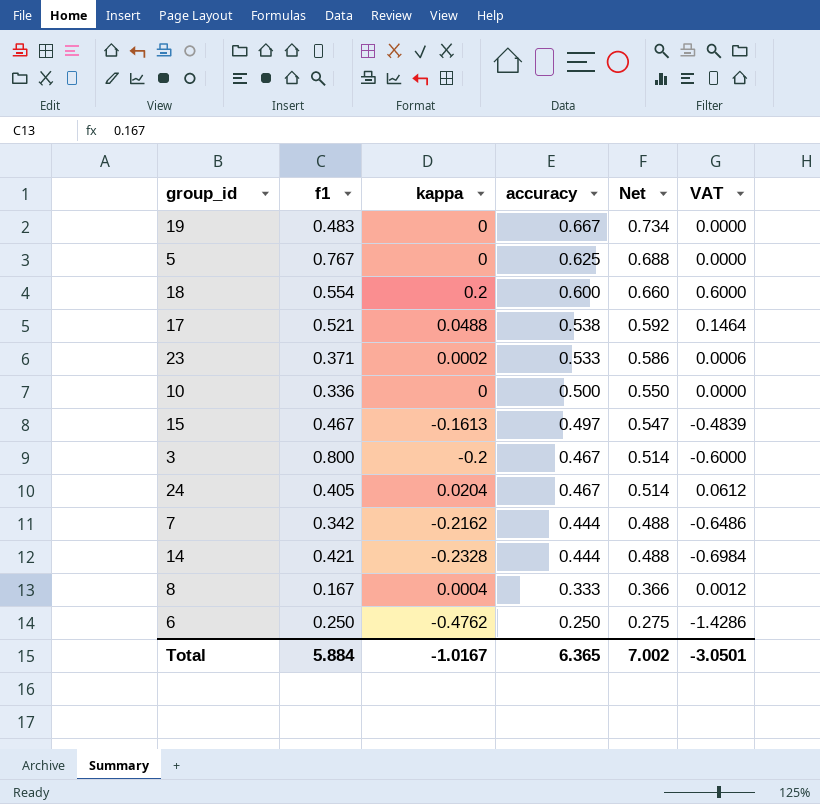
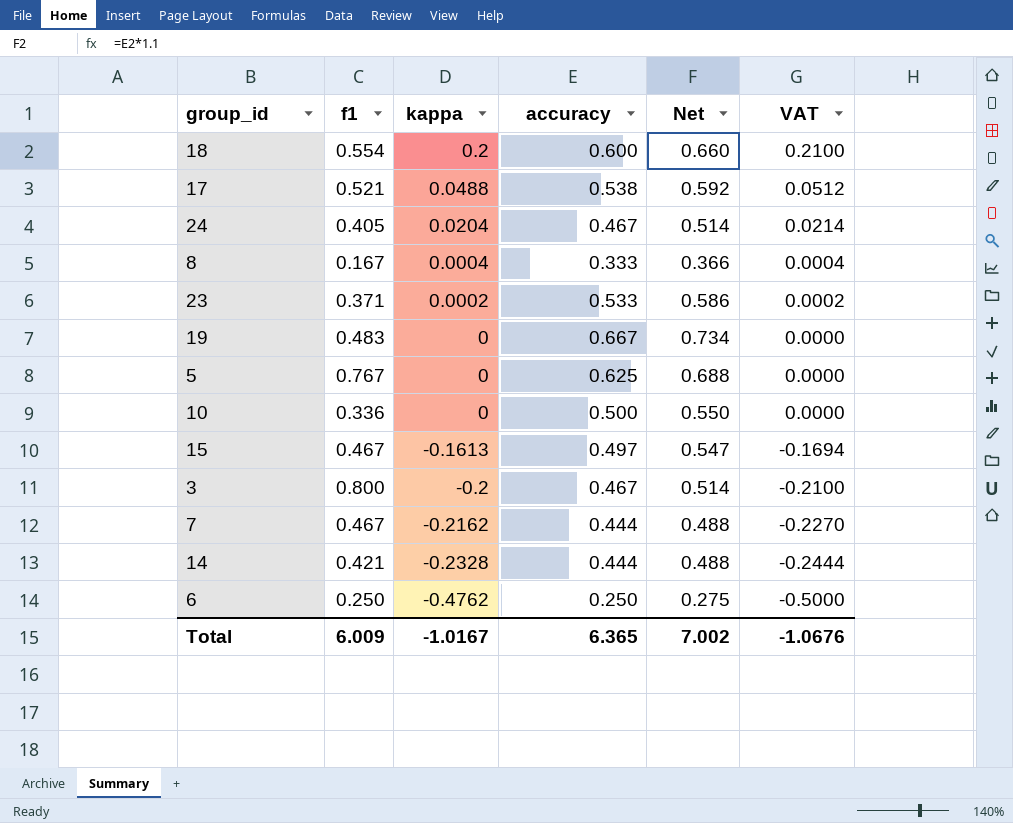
row order: accuracy descending -> kappa descending
column VAT | formula: [kappa] * 3 -> [kappa] * 1.05
7 | f1: 0.342 -> 0.467
Total | f1: 5.884 -> 6.009
Total | VAT: -3.0501 -> -1.0676

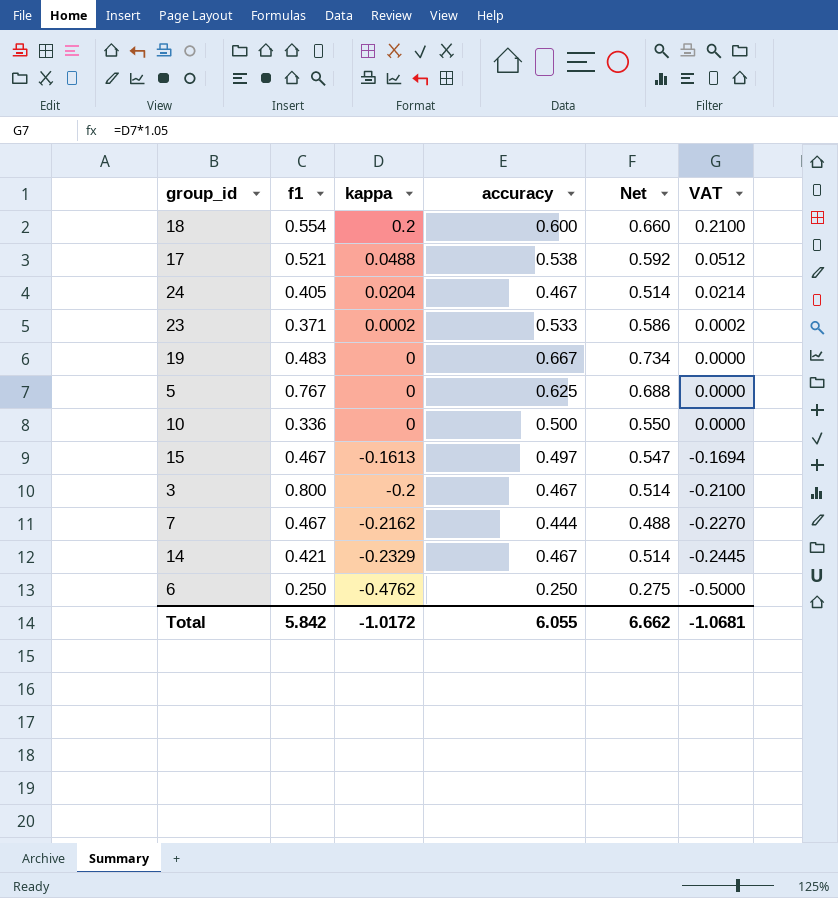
row 8: 0.167 | 0.0004 | 0.333 | 0.366 | 0.0004 -> none
14 | kappa: -0.2328 -> -0.2329
14 | accuracy: 0.444 -> 0.467
14 | Net: 0.488 -> 0.514
14 | VAT: -0.2444 -> -0.2445
Total | f1: 6.009 -> 5.842
Total | kappa: -1.0167 -> -1.0172
Total | accuracy: 6.365 -> 6.055
Total | Net: 7.002 -> 6.662
Total | VAT: -1.0676 -> -1.0681

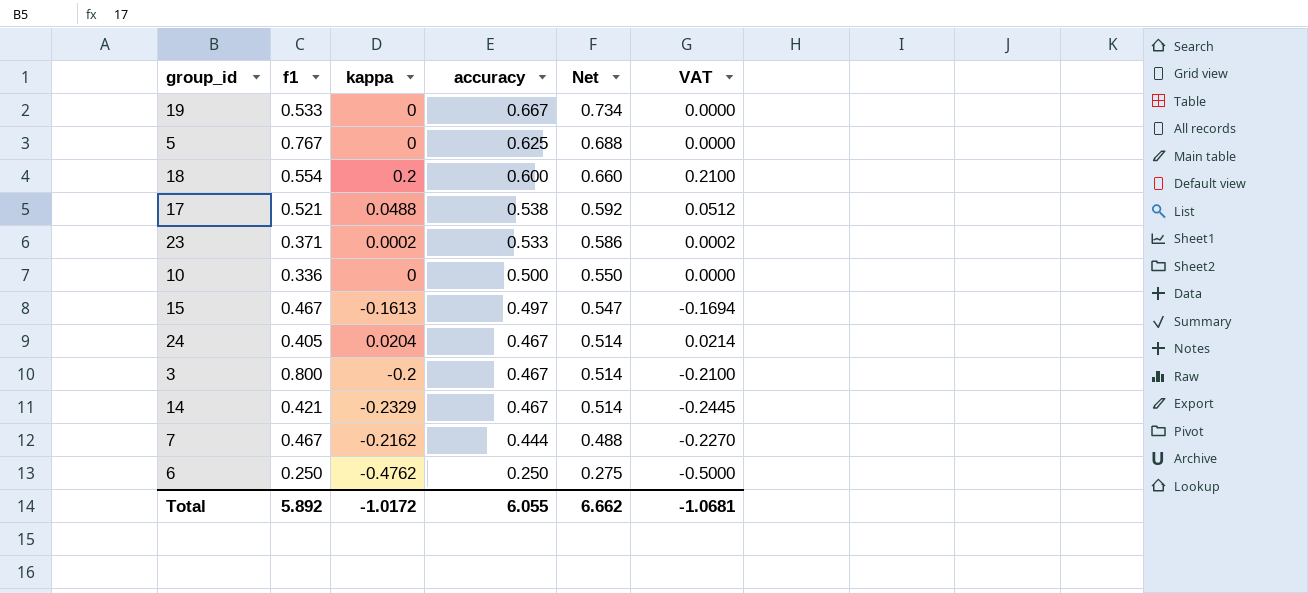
row order: kappa descending -> accuracy descending
19 | f1: 0.483 -> 0.533
Total | f1: 5.842 -> 5.892

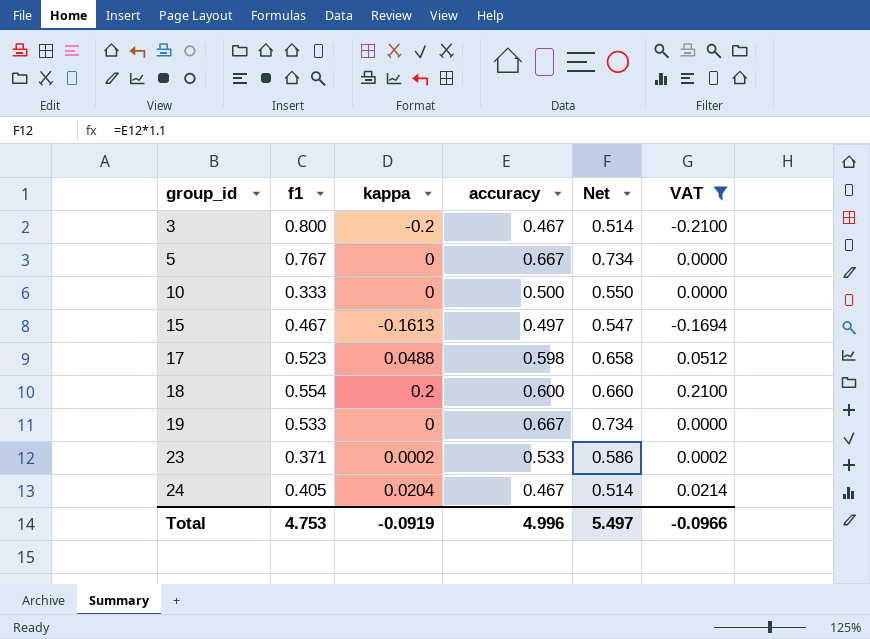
filter: none -> VAT >= -0.2100
row order: accuracy descending -> group_id ascending
5 | accuracy: 0.625 -> 0.667
5 | Net: 0.688 -> 0.734
10 | f1: 0.336 -> 0.333
17 | f1: 0.521 -> 0.523
17 | accuracy: 0.538 -> 0.598
17 | Net: 0.592 -> 0.658
Total | f1: 5.892 -> 4.753
Total | kappa: -1.0172 -> -0.0919
Total | accuracy: 6.055 -> 4.996
Total | Net: 6.662 -> 5.497
Total | VAT: -1.0681 -> -0.0966

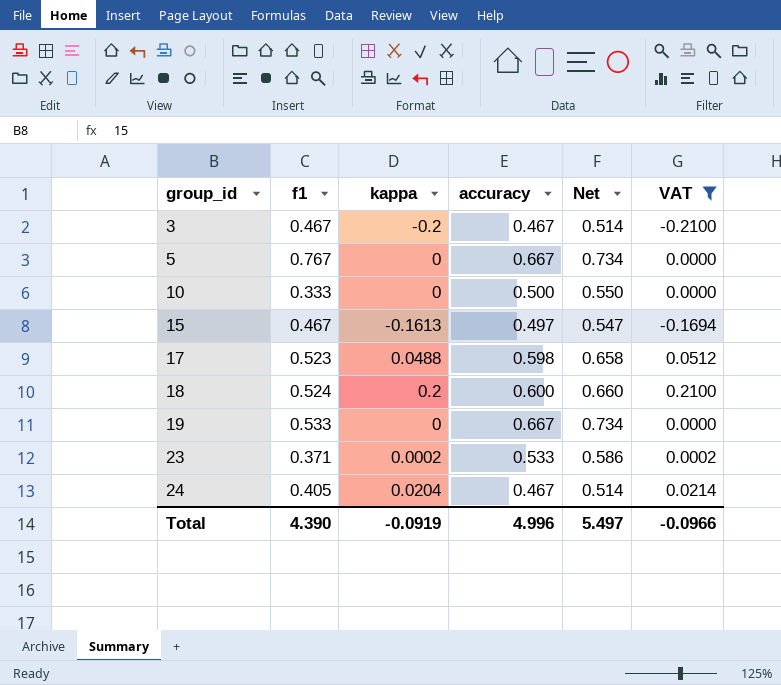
3 | f1: 0.800 -> 0.467
18 | f1: 0.554 -> 0.524
Total | f1: 4.753 -> 4.390

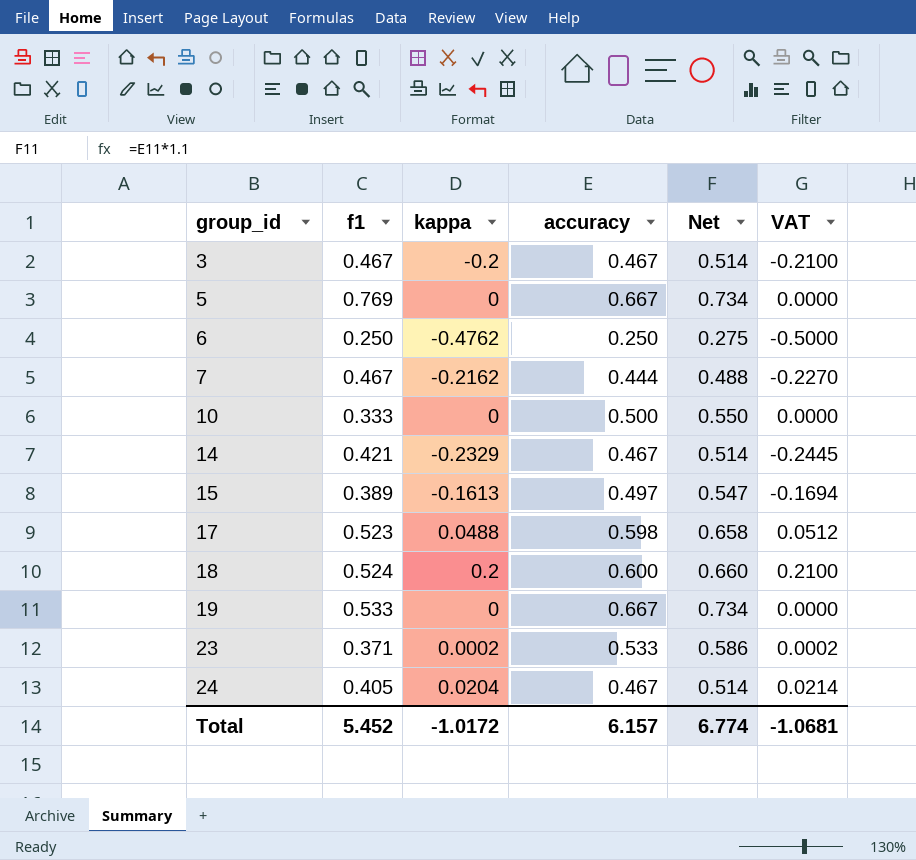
filter: VAT >= -0.2100 -> none
5 | f1: 0.767 -> 0.769
15 | f1: 0.467 -> 0.389
Total | f1: 4.390 -> 5.452
Total | kappa: -0.0919 -> -1.0172
Total | accuracy: 4.996 -> 6.157
Total | Net: 5.497 -> 6.774
Total | VAT: -0.0966 -> -1.0681

